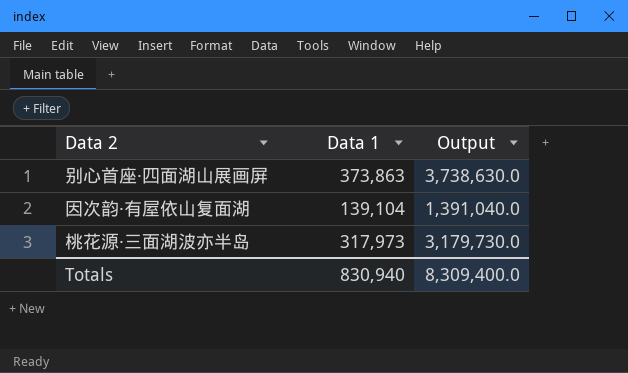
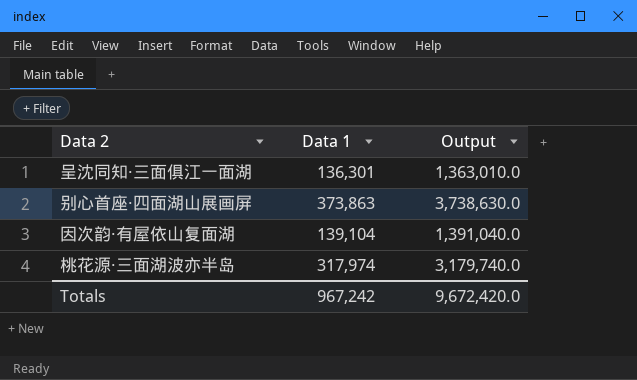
row 呈沈同知·三面俱江一面湖: none -> 136,301 | 1,363,010.0
桃花源·三面湖波亦半岛 | Data 1: 317,973 -> 317,974
桃花源·三面湖波亦半岛 | Output: 3,179,730.0 -> 3,179,740.0
Totals | Data 1: 830,940 -> 967,242
Totals | Output: 8,309,400.0 -> 9,672,420.0

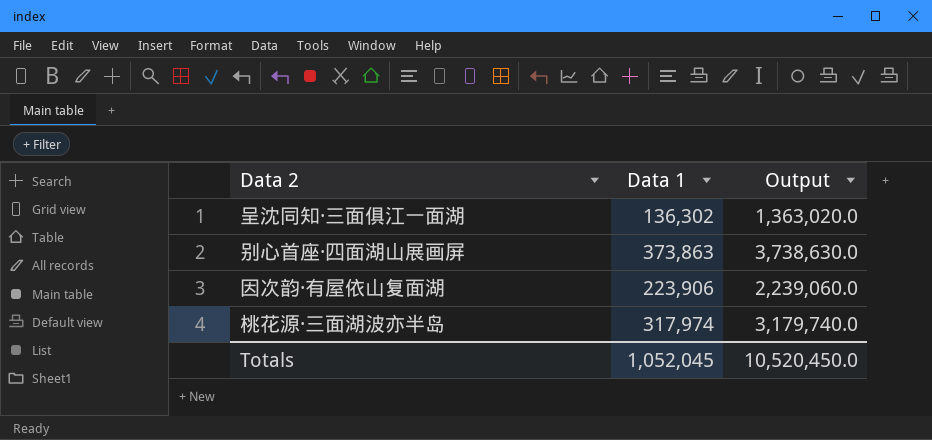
呈沈同知·三面俱江一面湖 | Data 1: 136,301 -> 136,302
呈沈同知·三面俱江一面湖 | Output: 1,363,010.0 -> 1,363,020.0
因次韵·有屋依山复面湖 | Data 1: 139,104 -> 223,906
因次韵·有屋依山复面湖 | Output: 1,391,040.0 -> 2,239,060.0
Totals | Data 1: 967,242 -> 1,052,045
Totals | Output: 9,672,420.0 -> 10,520,450.0

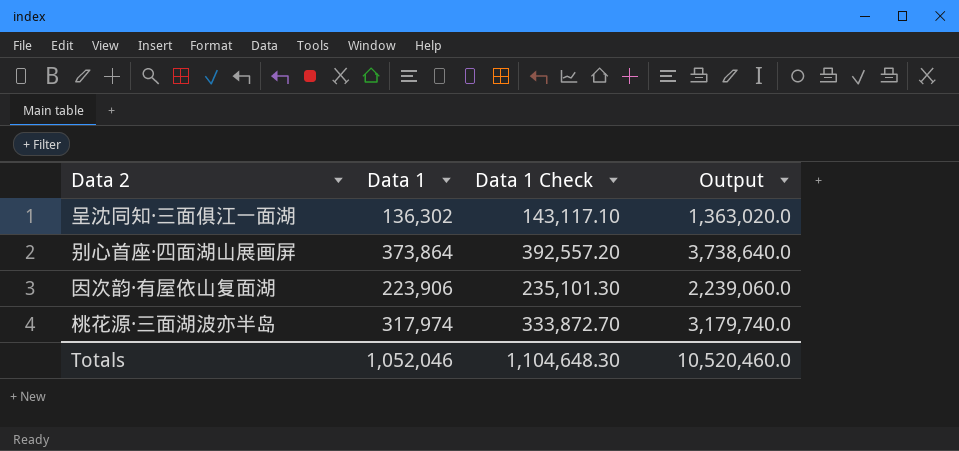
column Data 1 Check | formula: none -> [Data 1] * 1.05
别心首座·四面湖山展画屏 | Data 1: 373,863 -> 373,864
别心首座·四面湖山展画屏 | Output: 3,738,630.0 -> 3,738,640.0
Totals | Data 1: 1,052,045 -> 1,052,046
Totals | Output: 10,520,450.0 -> 10,520,460.0

